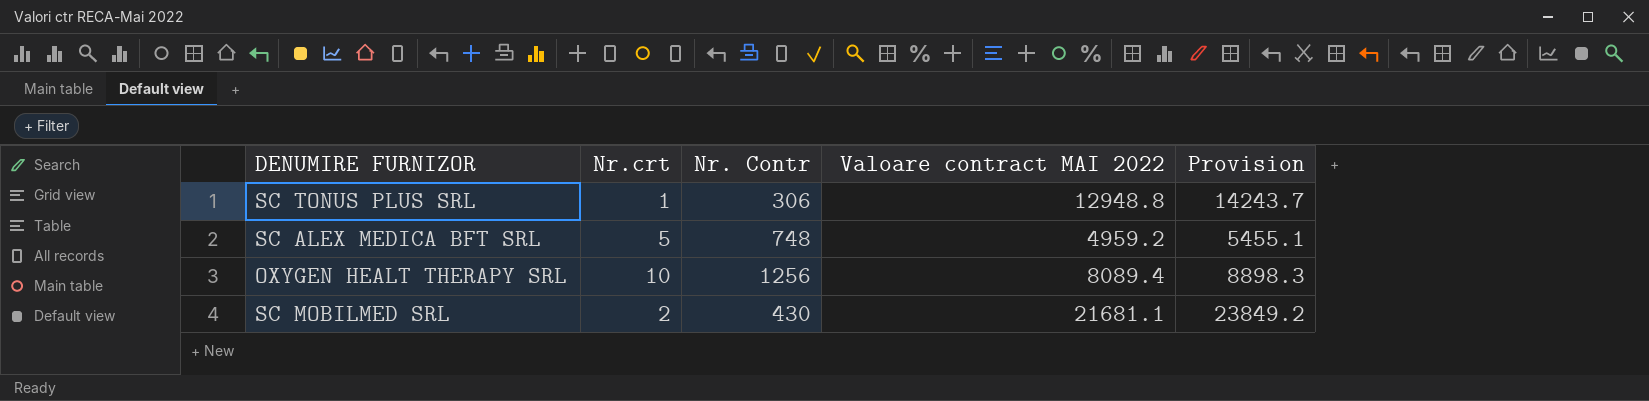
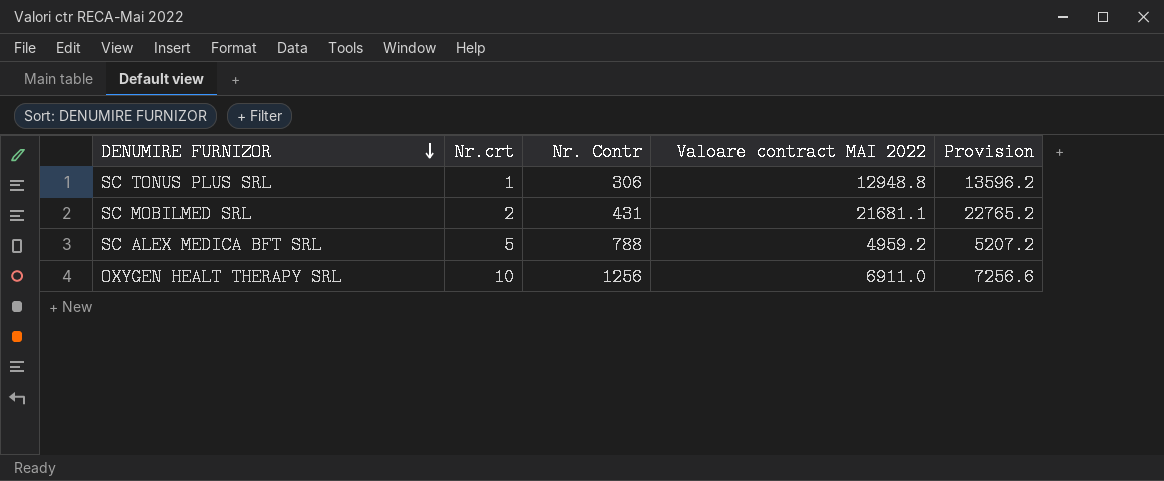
row order: none -> DENUMIRE FURNIZOR descending
column Provision | formula: [Valoare contract MAI 2022] * 1.1 -> [Valoare contract MAI 2022] * 1.05
SC MOBILMED SRL | Nr. Contr: 430 -> 431
SC ALEX MEDICA BFT SRL | Nr. Contr: 748 -> 788
OXYGEN HEALT THERAPY SRL | Valoare contract MAI 2022: 8089.4 -> 6911.0

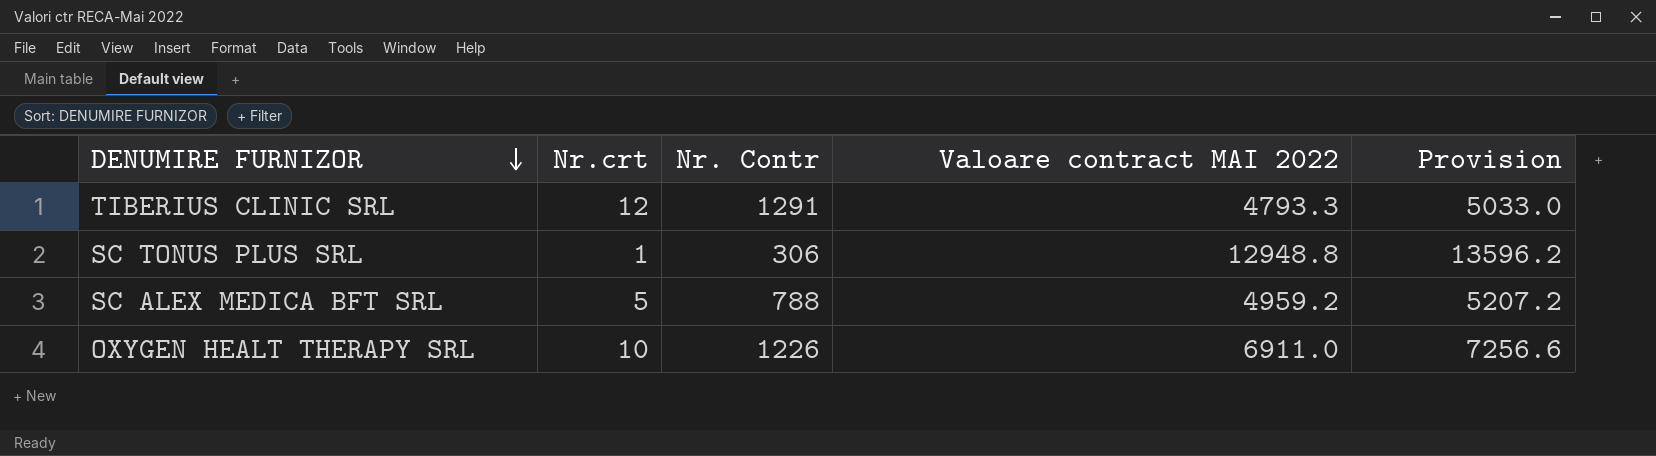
row SC MOBILMED SRL: 2 | 431 | 21681.1 | 22765.2 -> none
row TIBERIUS CLINIC SRL: none -> 12 | 1291 | 4793.3 | 5033.0
OXYGEN HEALT THERAPY SRL | Nr. Contr: 1256 -> 1226

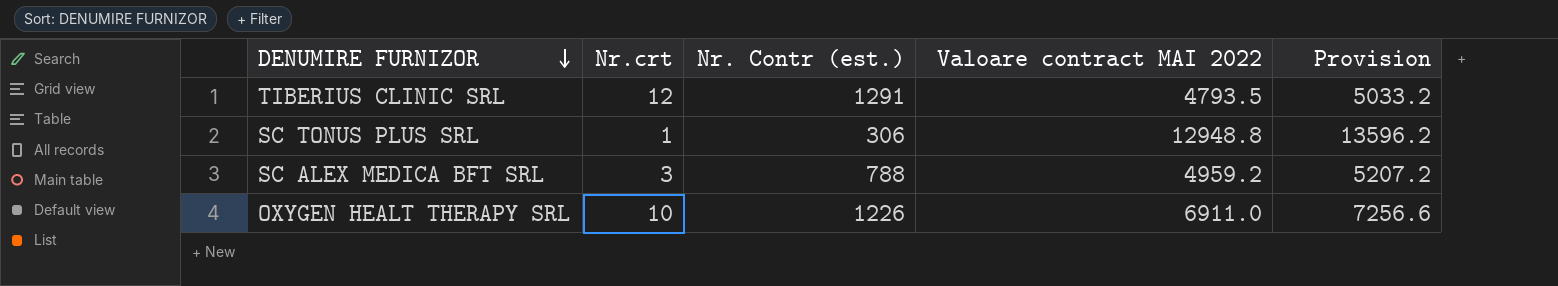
column name: Nr. Contr -> Nr. Contr (est.)
TIBERIUS CLINIC SRL | Valoare contract MAI 2022: 4793.3 -> 4793.5
TIBERIUS CLINIC SRL | Provision: 5033.0 -> 5033.2
SC ALEX MEDICA BFT SRL | Nr.crt: 5 -> 3

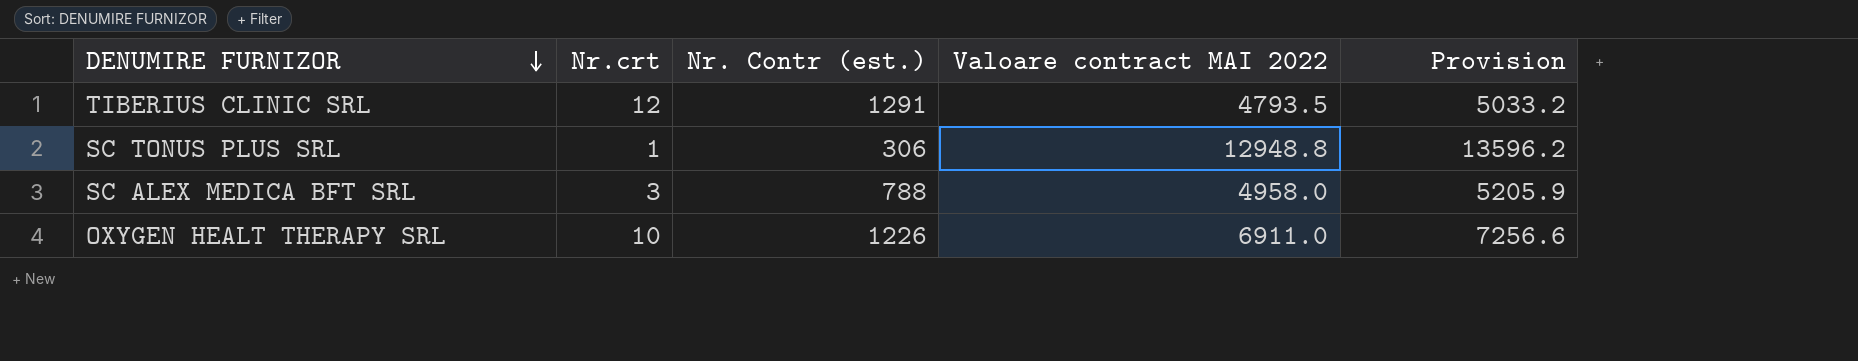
SC ALEX MEDICA BFT SRL | Valoare contract MAI 2022: 4959.2 -> 4958.0
SC ALEX MEDICA BFT SRL | Provision: 5207.2 -> 5205.9

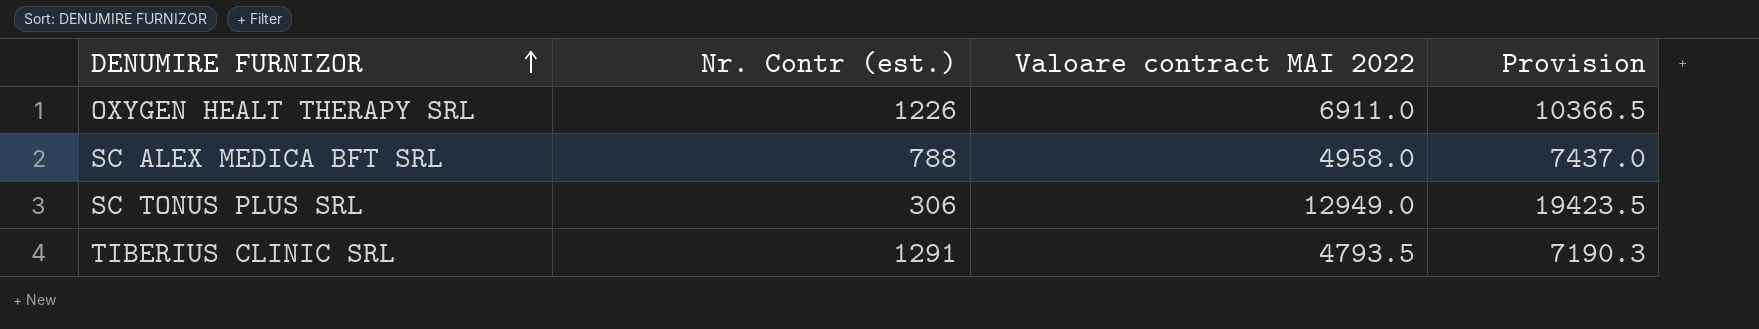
row order: DENUMIRE FURNIZOR descending -> DENUMIRE FURNIZOR ascending
column Nr.crt | position: 2 -> none
column Provision | formula: [Valoare contract MAI 2022] * 1.05 -> [Valoare contract MAI 2022] * 1.5
SC TONUS PLUS SRL | Valoare contract MAI 2022: 12948.8 -> 12949.0

